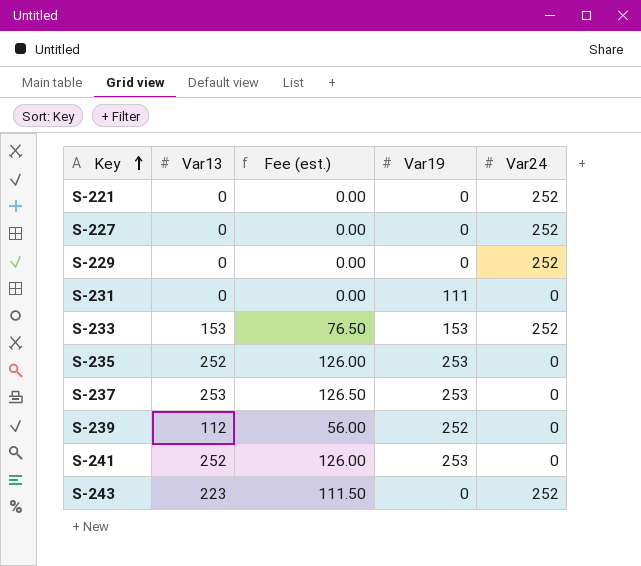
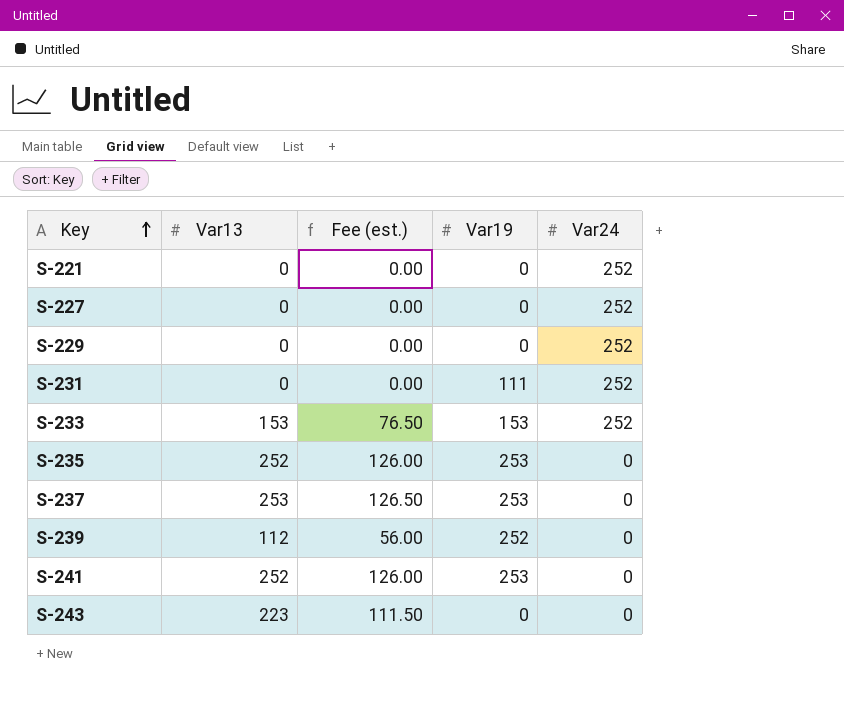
S-231 | Var24: 0 -> 252
S-243 | Var24: 252 -> 0

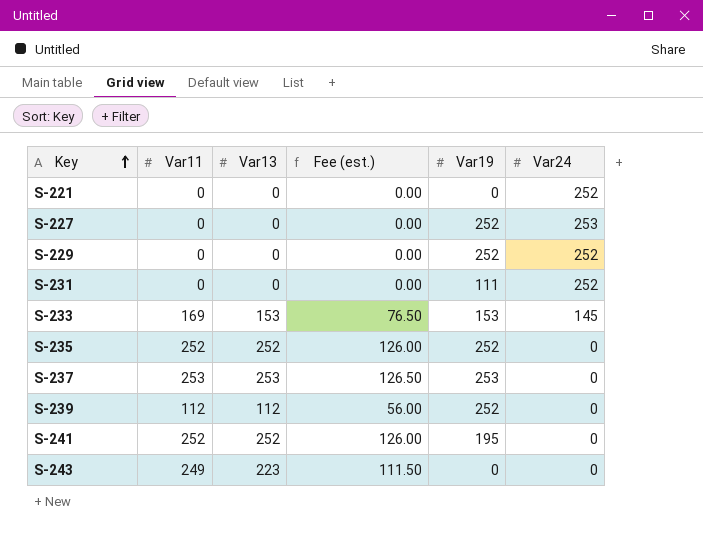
column Var11 | position: none -> 2
S-227 | Var19: 0 -> 252
S-227 | Var24: 252 -> 253
S-229 | Var19: 0 -> 252
S-233 | Var24: 252 -> 145
S-235 | Var19: 253 -> 252
S-241 | Var19: 253 -> 195

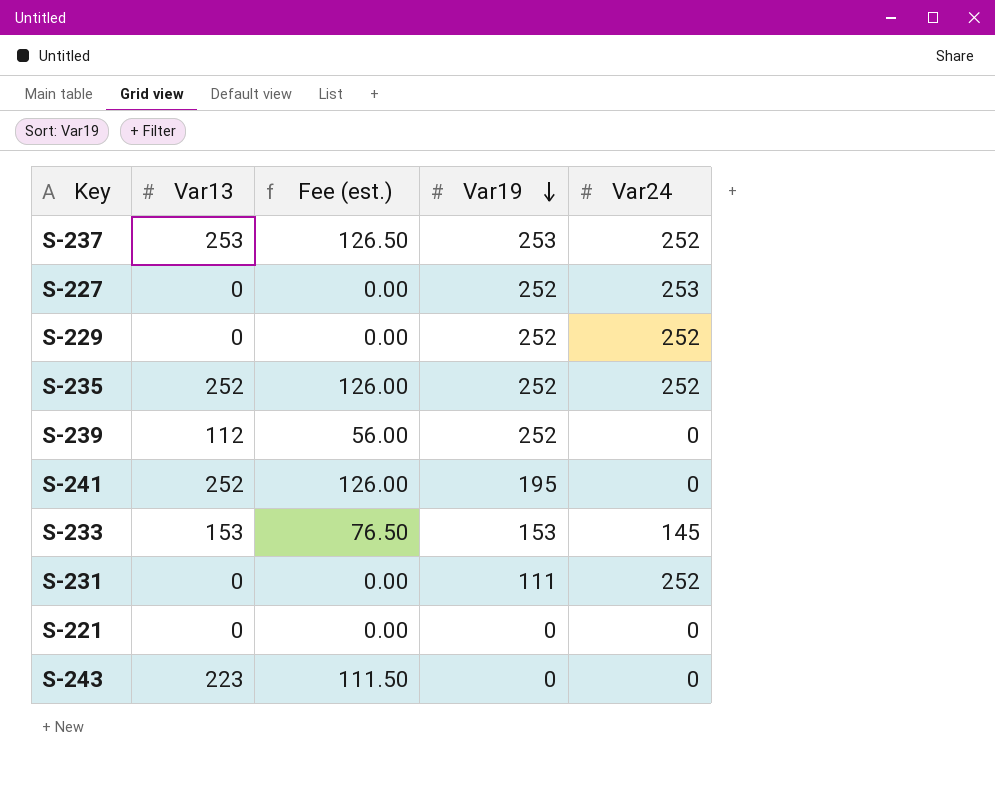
row order: Key ascending -> Var19 descending
column Var11 | position: 2 -> none
S-237 | Var24: 0 -> 252
S-235 | Var24: 0 -> 252
S-221 | Var24: 252 -> 0

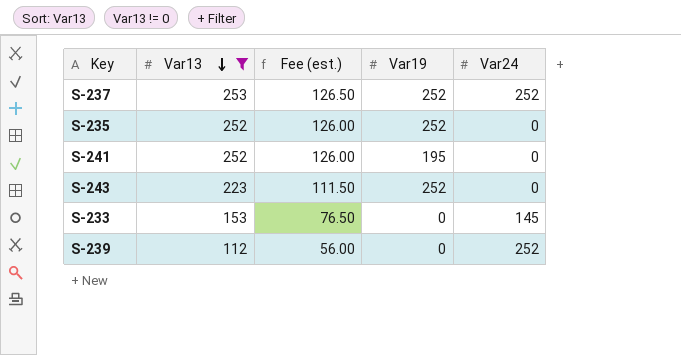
filter: none -> Var13 != 0
row order: Var19 descending -> Var13 descending
S-237 | Var19: 253 -> 252
S-235 | Var24: 252 -> 0
S-243 | Var19: 0 -> 252
S-233 | Var19: 153 -> 0
S-239 | Var19: 252 -> 0
S-239 | Var24: 0 -> 252

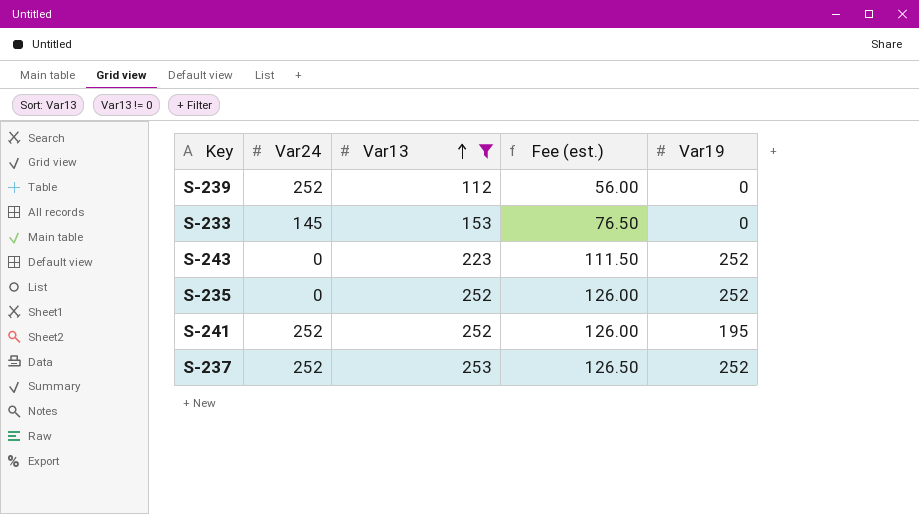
row order: Var13 descending -> Var13 ascending
column Var24 | position: 5 -> 2
S-241 | Var24: 0 -> 252

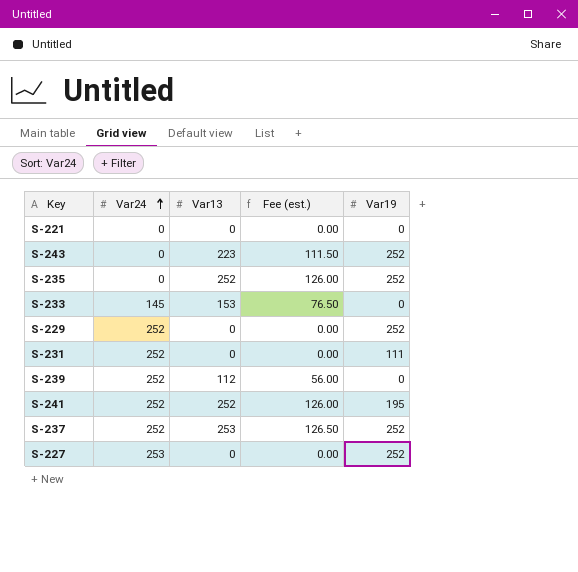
filter: Var13 != 0 -> none
row order: Var13 ascending -> Var24 ascending

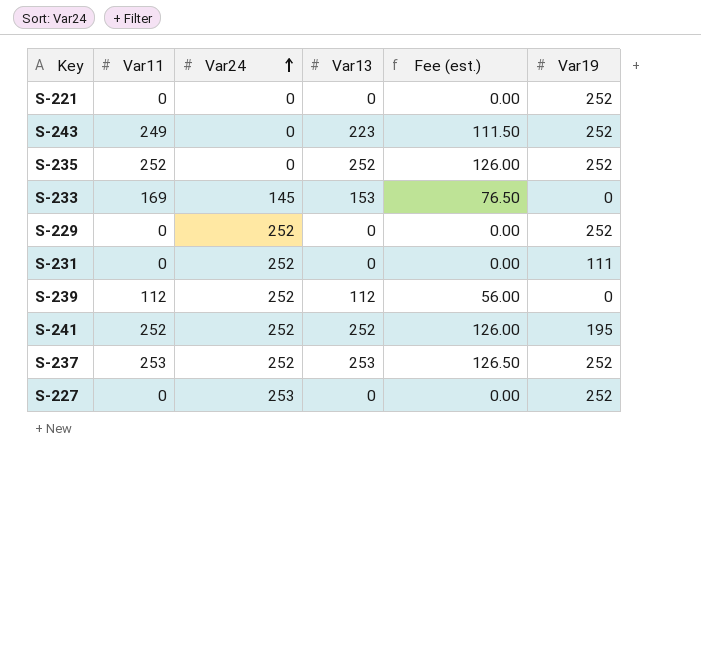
column Var11 | position: none -> 2
S-221 | Var19: 0 -> 252

